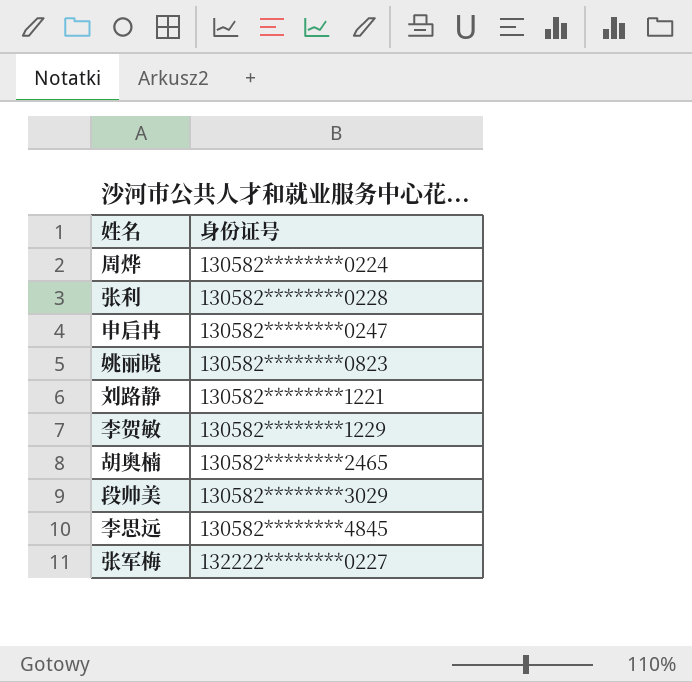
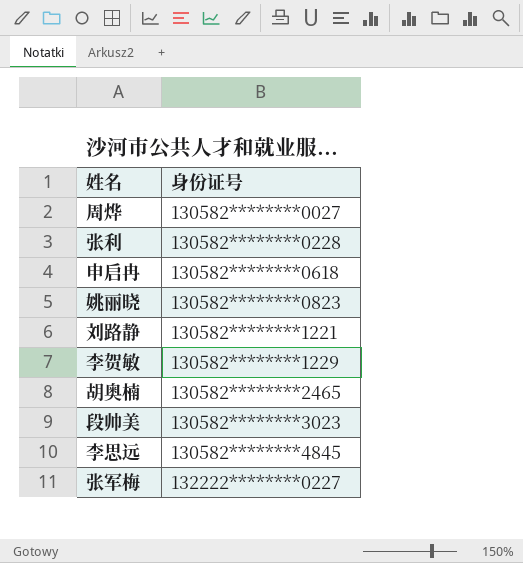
周烨 | 身份证号: 130582********0224 -> 130582********0027
申启冉 | 身份证号: 130582********0247 -> 130582********0618
段帅美 | 身份证号: 130582********3029 -> 130582********3023

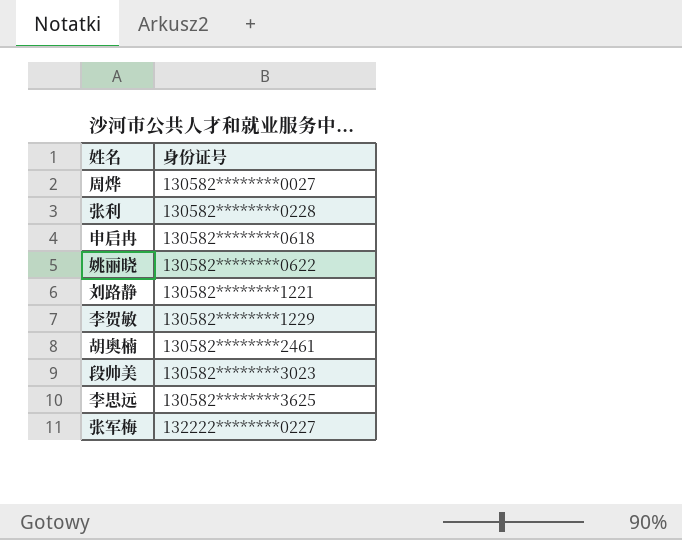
姚丽晓 | 身份证号: 130582********0823 -> 130582********0622
胡奥楠 | 身份证号: 130582********2465 -> 130582********2461
李思远 | 身份证号: 130582********4845 -> 130582********3625

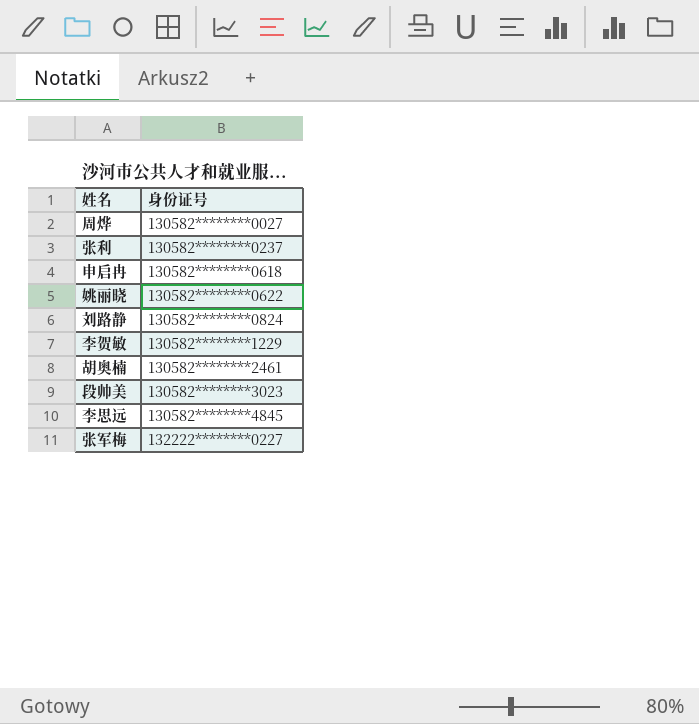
张利 | 身份证号: 130582********0228 -> 130582********0237
刘路静 | 身份证号: 130582********1221 -> 130582********0824
李思远 | 身份证号: 130582********3625 -> 130582********4845

